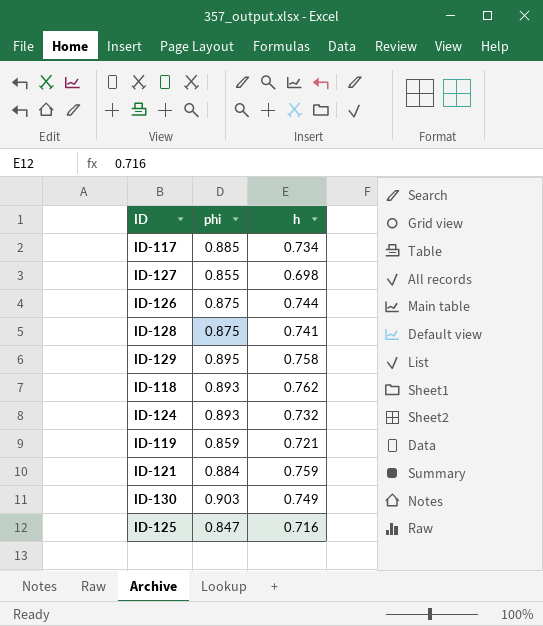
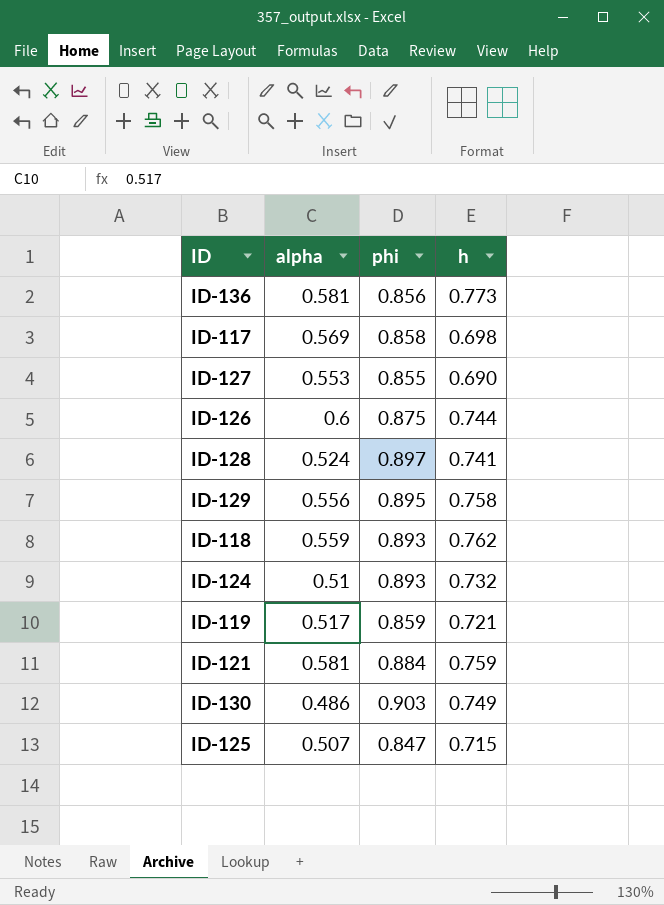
column alpha | position: none -> 2
row ID-136: none -> 0.581 | 0.856 | 0.773
ID-117 | phi: 0.885 -> 0.858
ID-117 | h: 0.734 -> 0.698
ID-127 | h: 0.698 -> 0.690
ID-128 | phi: 0.875 -> 0.897
ID-125 | h: 0.716 -> 0.715

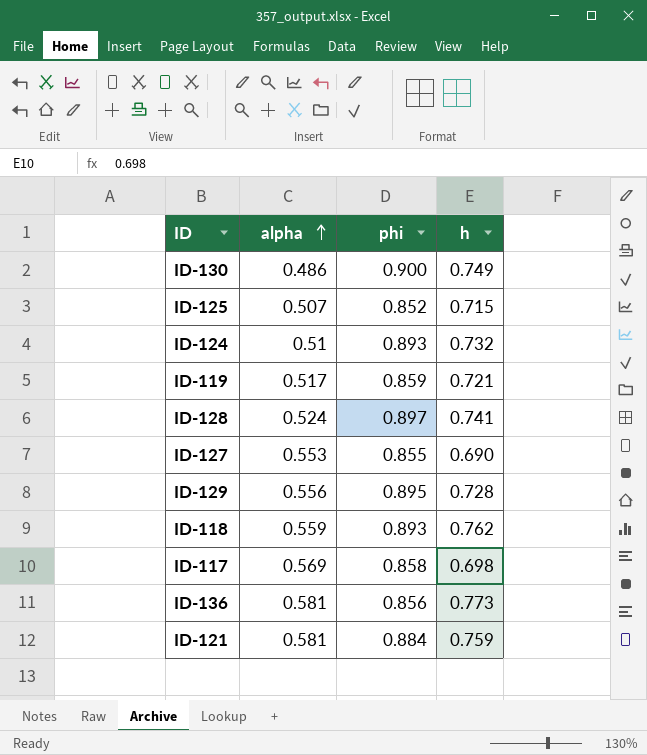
row order: none -> alpha ascending
row ID-126: 0.6 | 0.875 | 0.744 -> none
ID-130 | phi: 0.903 -> 0.900
ID-125 | phi: 0.847 -> 0.852
ID-129 | h: 0.758 -> 0.728

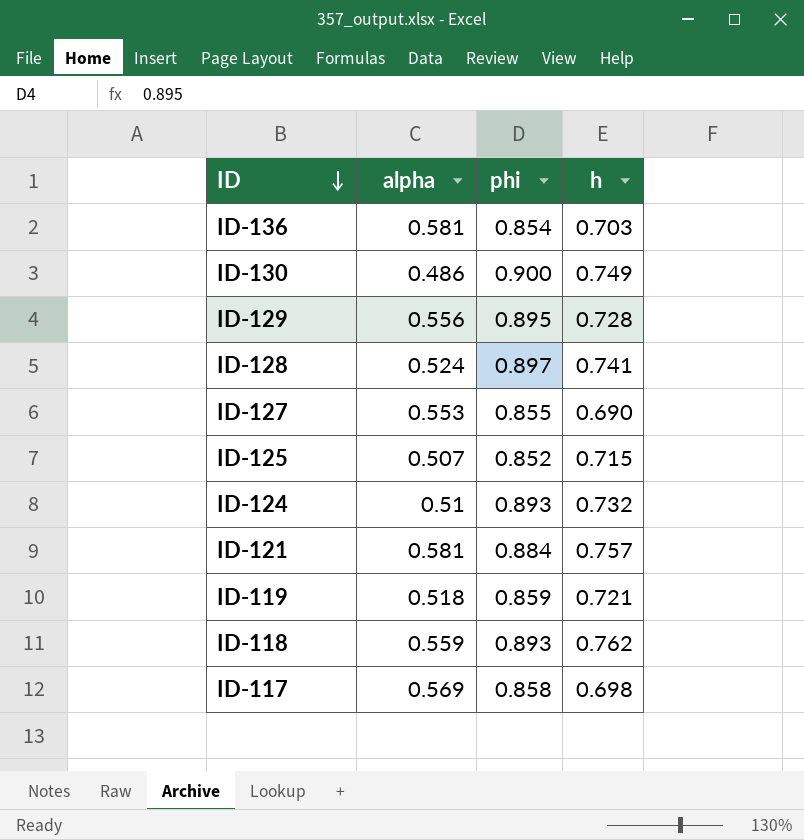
row order: alpha ascending -> ID descending
ID-136 | phi: 0.856 -> 0.854
ID-136 | h: 0.773 -> 0.703
ID-121 | h: 0.759 -> 0.757
ID-119 | alpha: 0.517 -> 0.518

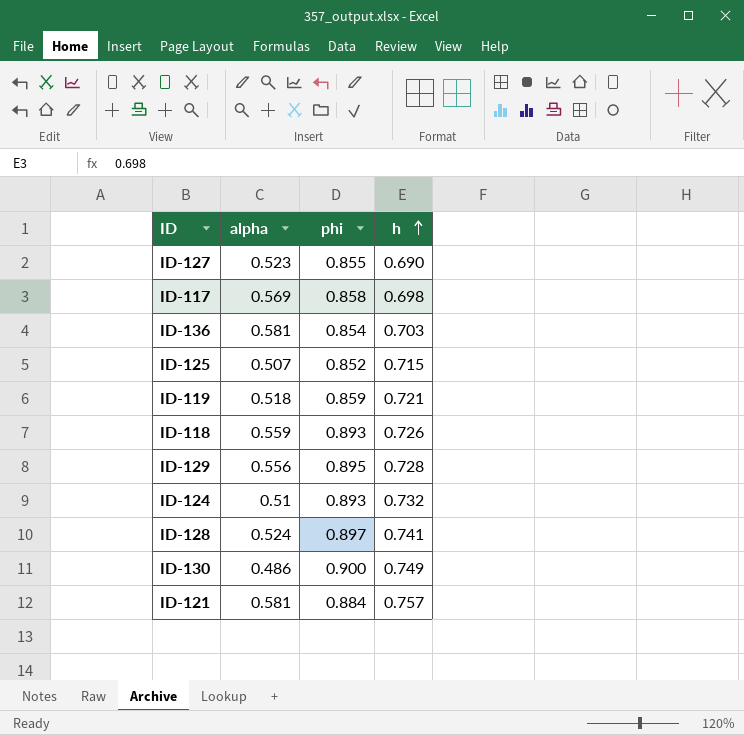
row order: ID descending -> h ascending
ID-127 | alpha: 0.553 -> 0.523
ID-118 | h: 0.762 -> 0.726

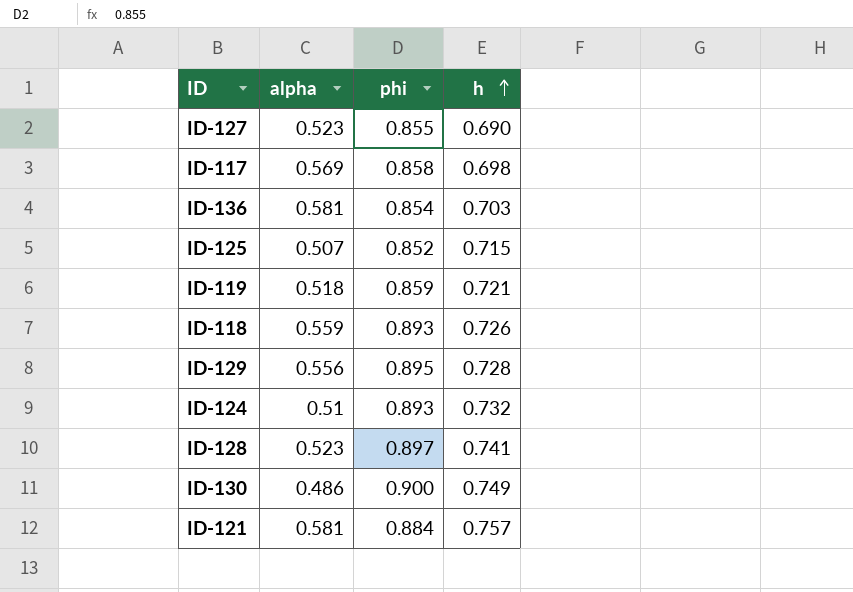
ID-128 | alpha: 0.524 -> 0.523

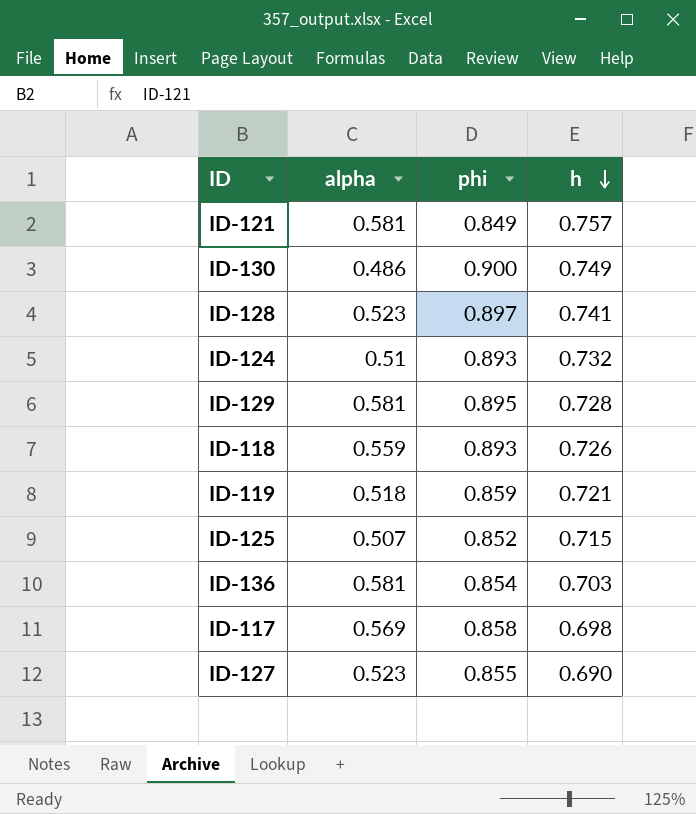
row order: h ascending -> h descending
ID-121 | phi: 0.884 -> 0.849
ID-129 | alpha: 0.556 -> 0.581

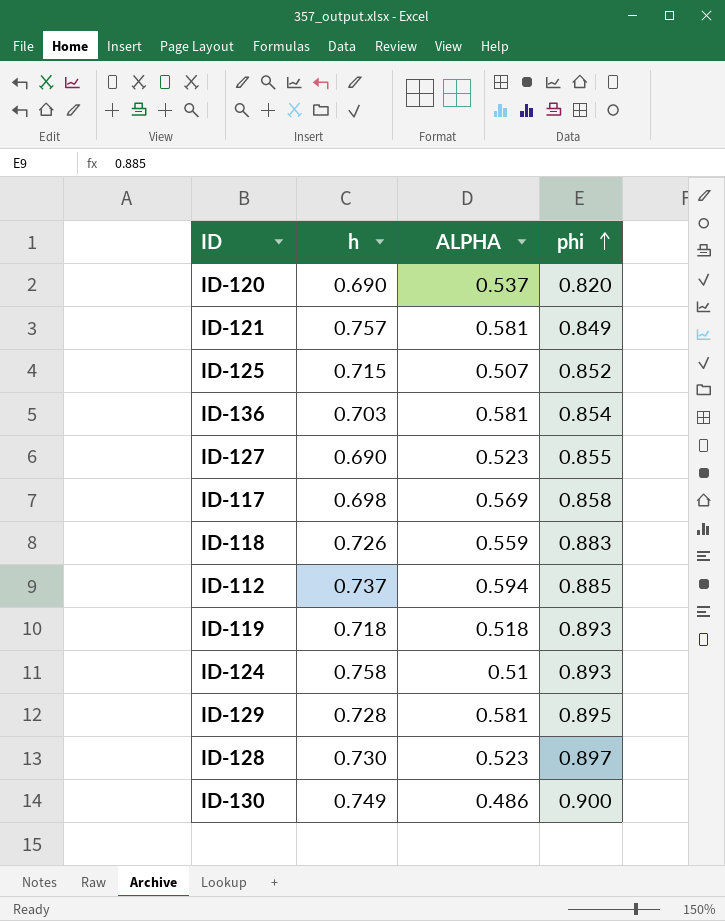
row order: h descending -> phi ascending
column h | position: 4 -> 2
column name: alpha -> ALPHA
row ID-120: none -> 0.690 | 0.537 | 0.820
ID-118 | phi: 0.893 -> 0.883
row ID-112: none -> 0.737 | 0.594 | 0.885
ID-119 | h: 0.721 -> 0.718
ID-119 | phi: 0.859 -> 0.893
ID-124 | h: 0.732 -> 0.758
ID-128 | h: 0.741 -> 0.730

